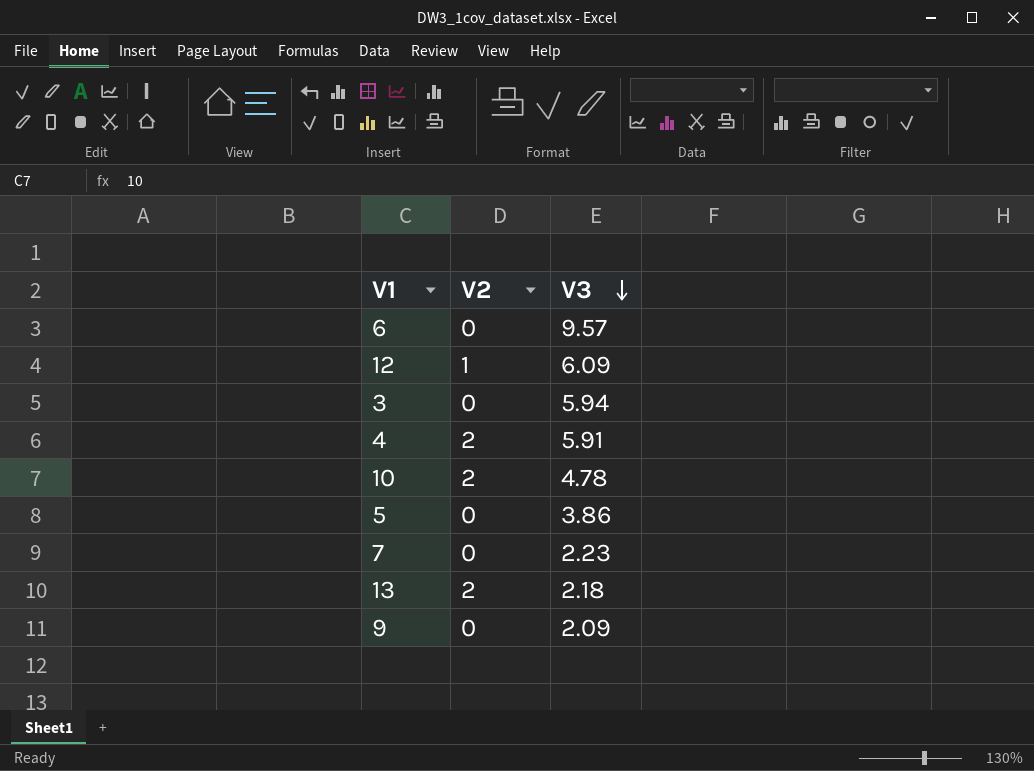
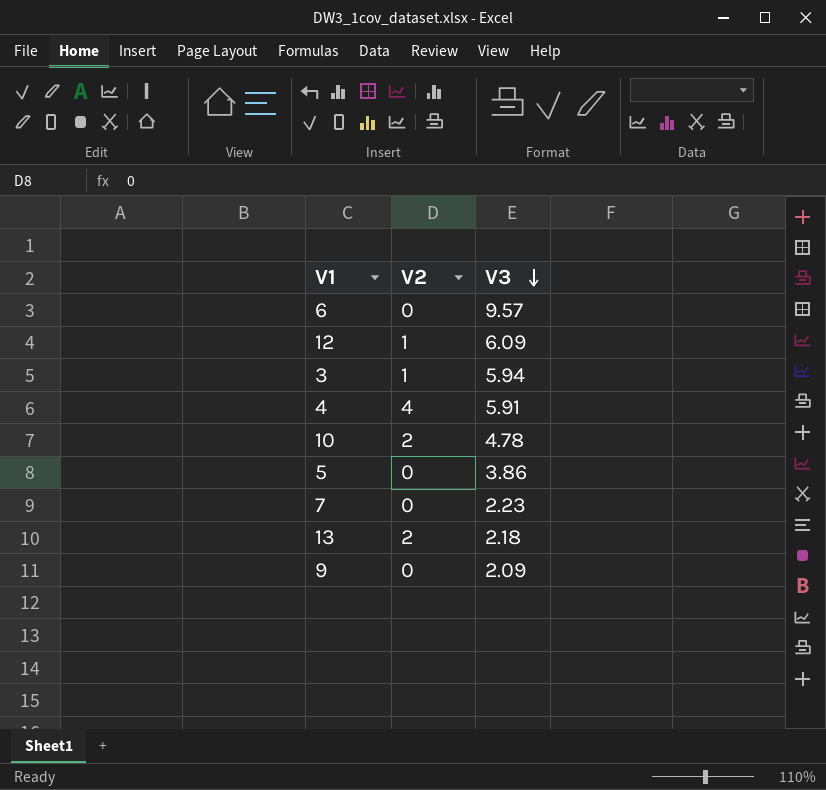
3 | V2: 0 -> 1
4 | V2: 2 -> 4

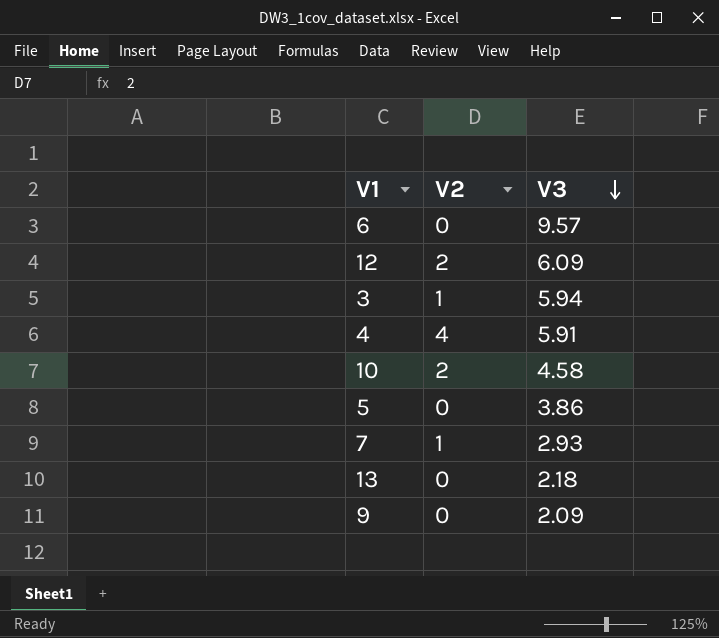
12 | V2: 1 -> 2
10 | V3: 4.78 -> 4.58
7 | V2: 0 -> 1
7 | V3: 2.23 -> 2.93
13 | V2: 2 -> 0

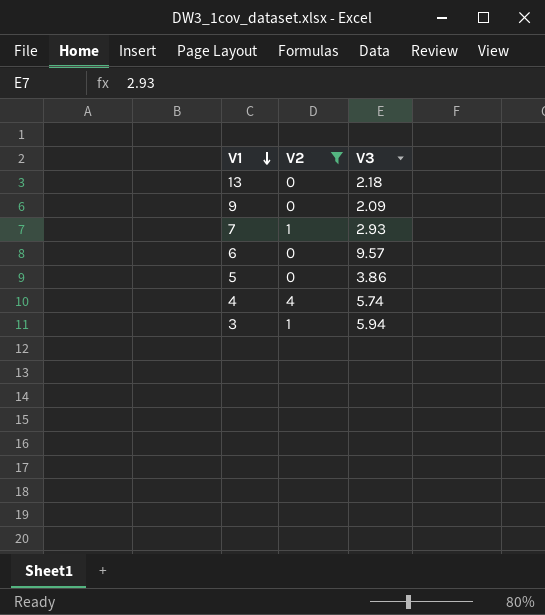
filter: none -> V2 != 2
row order: V3 descending -> V1 descending
4 | V3: 5.91 -> 5.74

